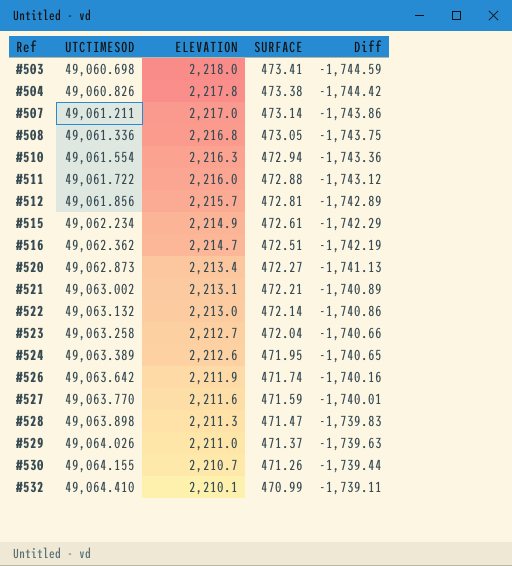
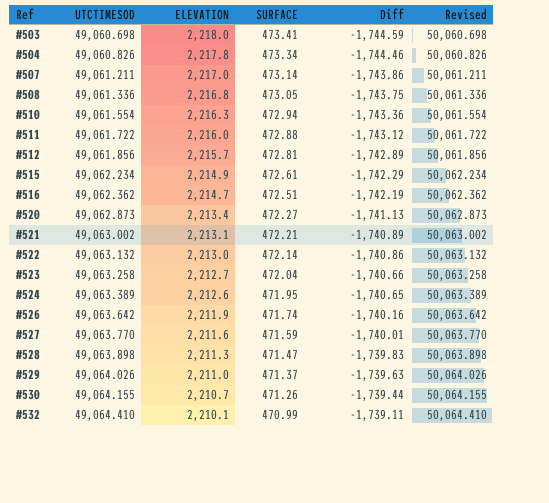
column Revised | formula: none -> [UTCTIMESOD] + 1000
#504 | SURFACE: 473.38 -> 473.34
#504 | Diff: -1,744.42 -> -1,744.46

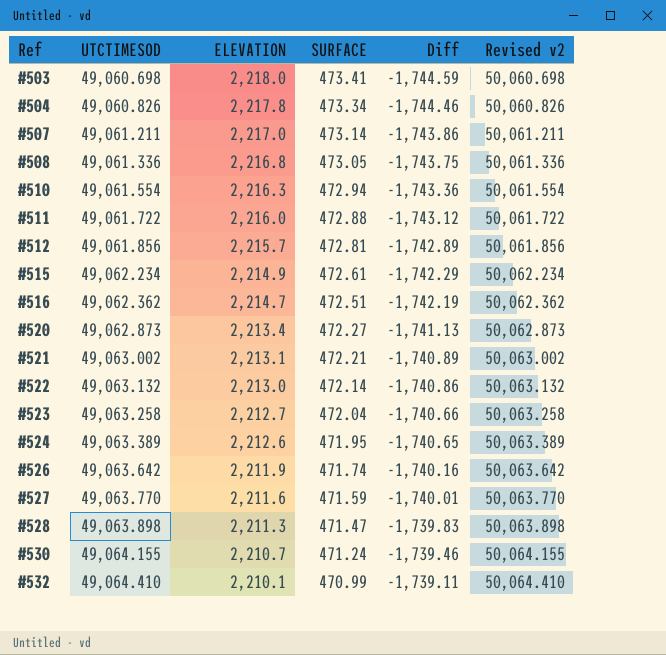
column name: Revised -> Revised v2
row #529: 49,064.026 | 2,211.0 | 471.37 | -1,739.63 | 50,064.026 -> none
#530 | SURFACE: 471.26 -> 471.24
#530 | Diff: -1,739.44 -> -1,739.46

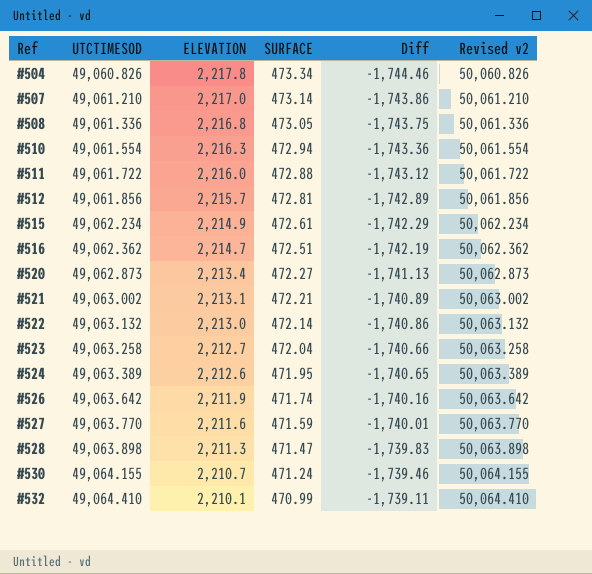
row #503: 49,060.698 | 2,218.0 | 473.41 | -1,744.59 | 50,060.698 -> none
#507 | UTCTIMESOD: 49,061.211 -> 49,061.210
#507 | Revised v2: 50,061.211 -> 50,061.210

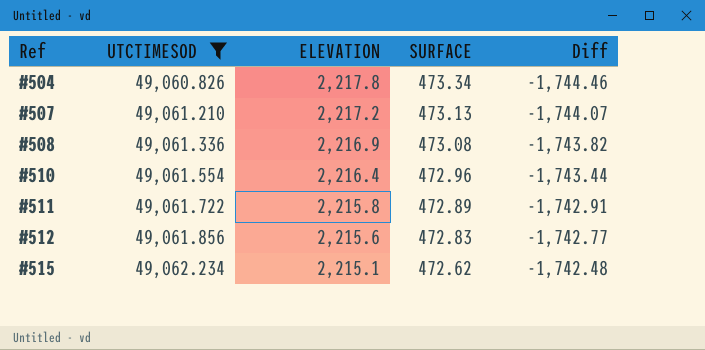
filter: none -> UTCTIMESOD <= 49,062.234
column Revised v2 | formula: [UTCTIMESOD] + 1000 -> none
#507 | ELEVATION: 2,217.0 -> 2,217.2
#507 | SURFACE: 473.14 -> 473.13
#507 | Diff: -1,743.86 -> -1,744.07
#508 | ELEVATION: 2,216.8 -> 2,216.9
#508 | SURFACE: 473.05 -> 473.08
#508 | Diff: -1,743.75 -> -1,743.82
#510 | ELEVATION: 2,216.3 -> 2,216.4
#510 | SURFACE: 472.94 -> 472.96
#510 | Diff: -1,743.36 -> -1,743.44
#511 | ELEVATION: 2,216.0 -> 2,215.8
#511 | SURFACE: 472.88 -> 472.89
#511 | Diff: -1,743.12 -> -1,742.91
#512 | ELEVATION: 2,215.7 -> 2,215.6
#512 | SURFACE: 472.81 -> 472.83
#512 | Diff: -1,742.89 -> -1,742.77
#515 | ELEVATION: 2,214.9 -> 2,215.1
#515 | SURFACE: 472.61 -> 472.62
#515 | Diff: -1,742.29 -> -1,742.48

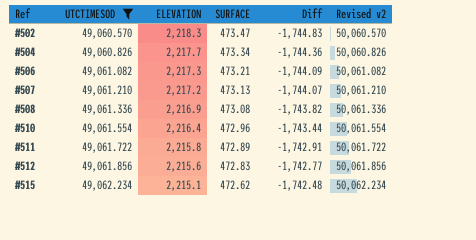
column Revised v2 | formula: none -> [UTCTIMESOD] + 1000
row #502: none -> 49,060.570 | 2,218.3 | 473.47 | -1,744.83 | 50,060.570
#504 | ELEVATION: 2,217.8 -> 2,217.7
#504 | Diff: -1,744.46 -> -1,744.36
row #506: none -> 49,061.082 | 2,217.3 | 473.21 | -1,744.09 | 50,061.082

